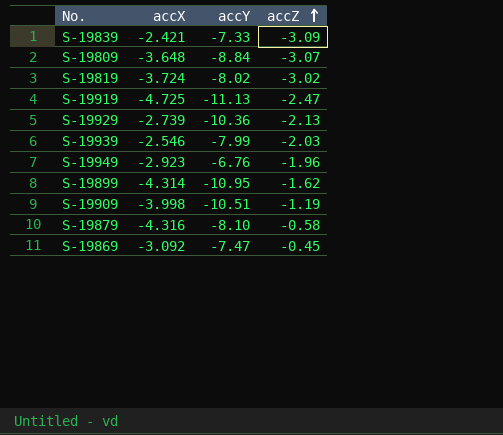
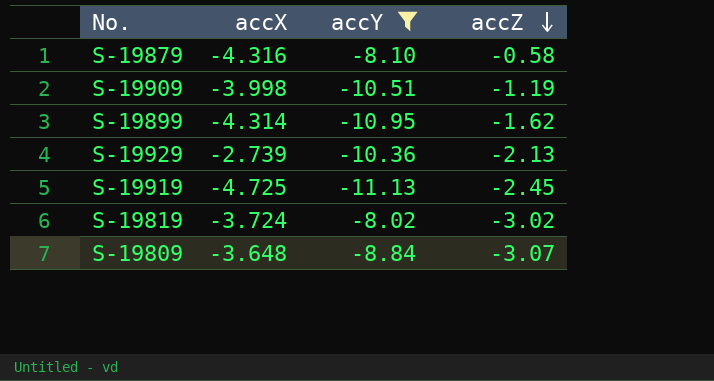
filter: none -> accY <= -8.02
row order: accZ ascending -> accZ descending
S-19919 | accZ: -2.47 -> -2.45

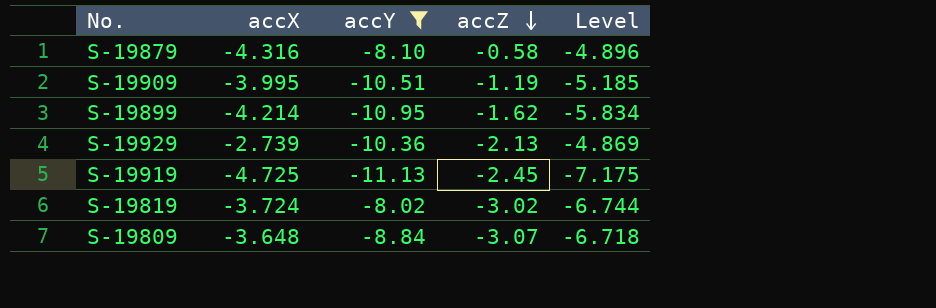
column Level | formula: none -> [accX] + [accZ]
S-19909 | accX: -3.998 -> -3.995
S-19899 | accX: -4.314 -> -4.214

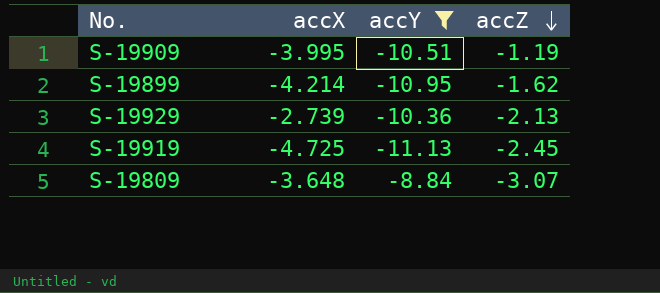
column Level | formula: [accX] + [accZ] -> none
row S-19879: -4.316 | -8.10 | -0.58 | -4.896 -> none
row S-19819: -3.724 | -8.02 | -3.02 | -6.744 -> none

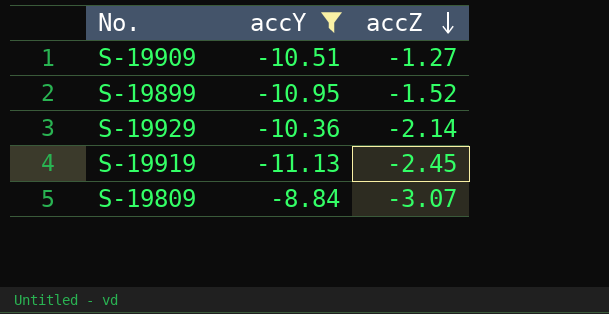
column accX | position: 2 -> none
S-19909 | accZ: -1.19 -> -1.27
S-19899 | accZ: -1.62 -> -1.52
S-19929 | accZ: -2.13 -> -2.14

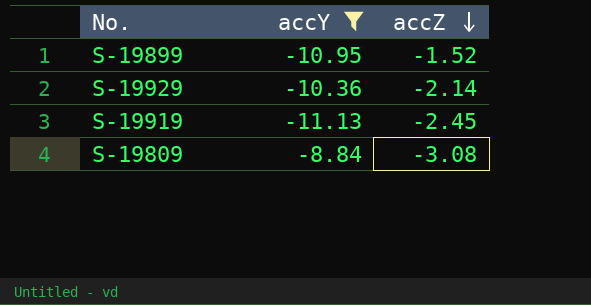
row S-19909: -10.51 | -1.27 -> none
S-19809 | accZ: -3.07 -> -3.08

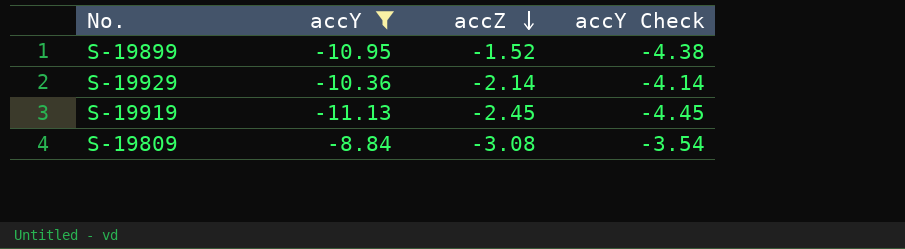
column accY Check | formula: none -> [accY] * 0.4

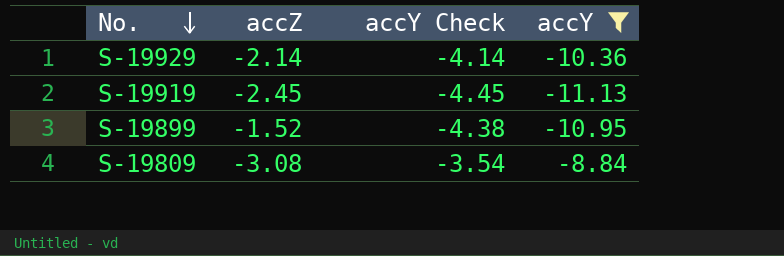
row order: accZ descending -> No. descending
column accY | position: 2 -> 4

